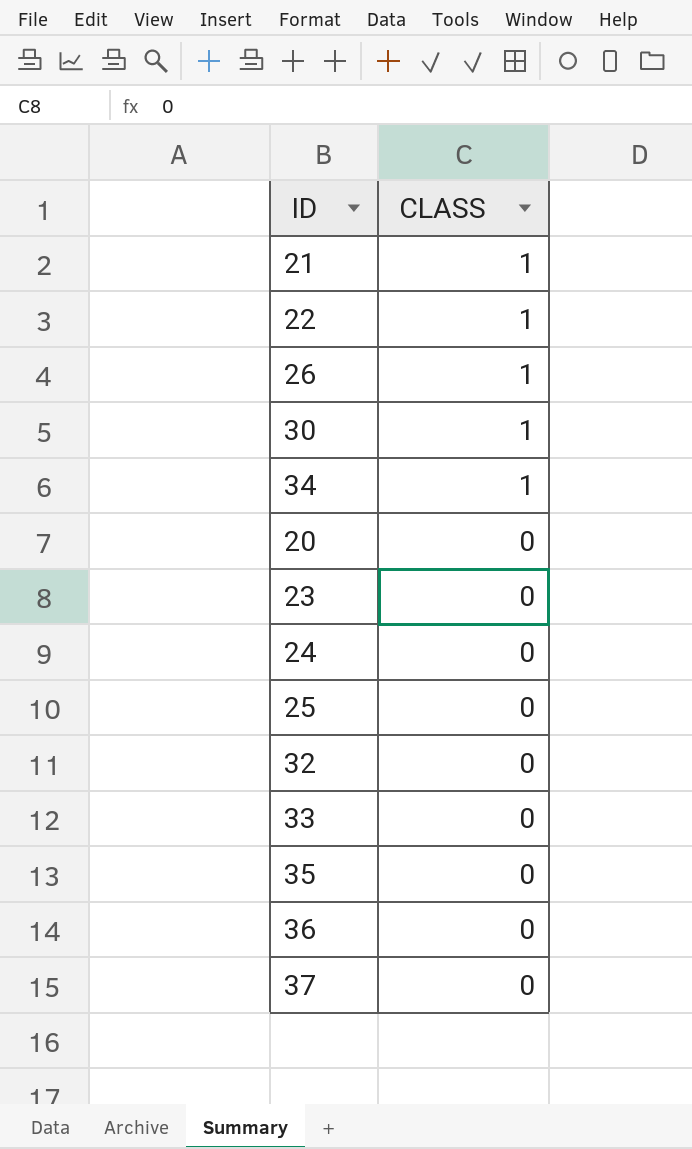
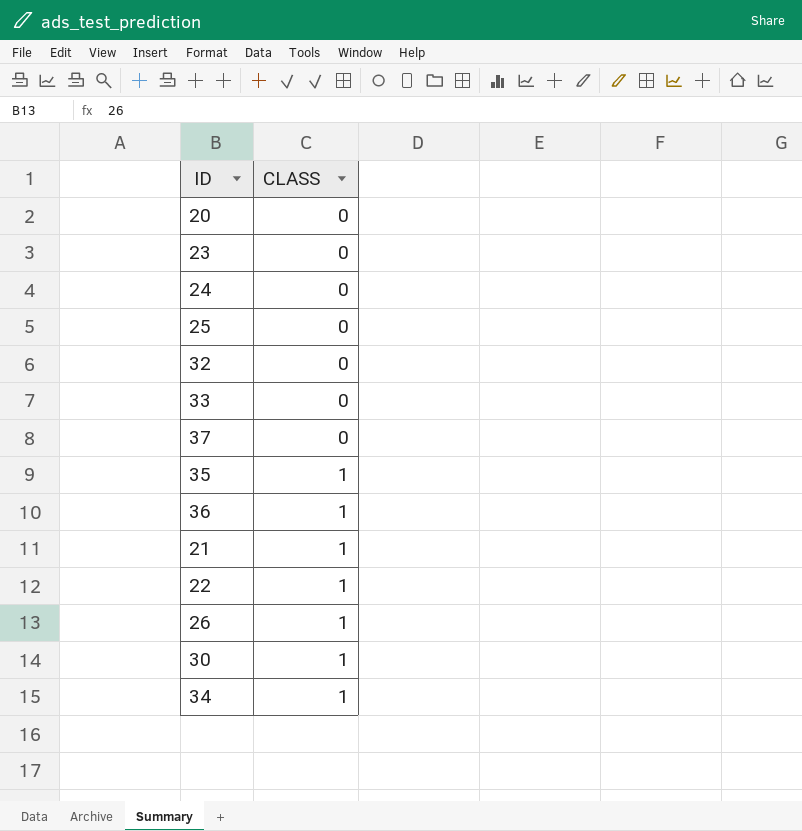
row order: CLASS descending -> CLASS ascending
35 | CLASS: 0 -> 1
36 | CLASS: 0 -> 1

